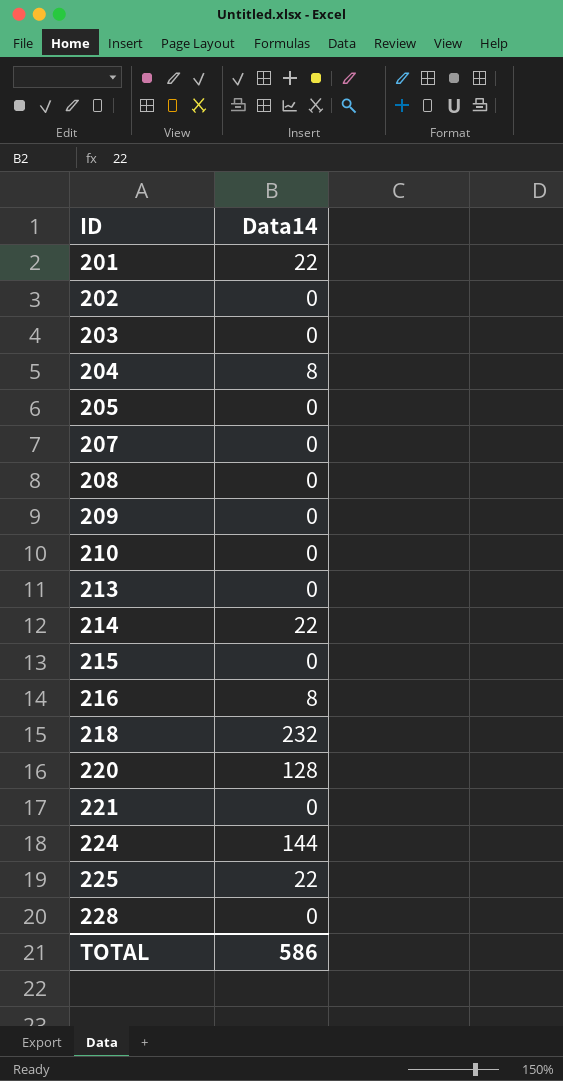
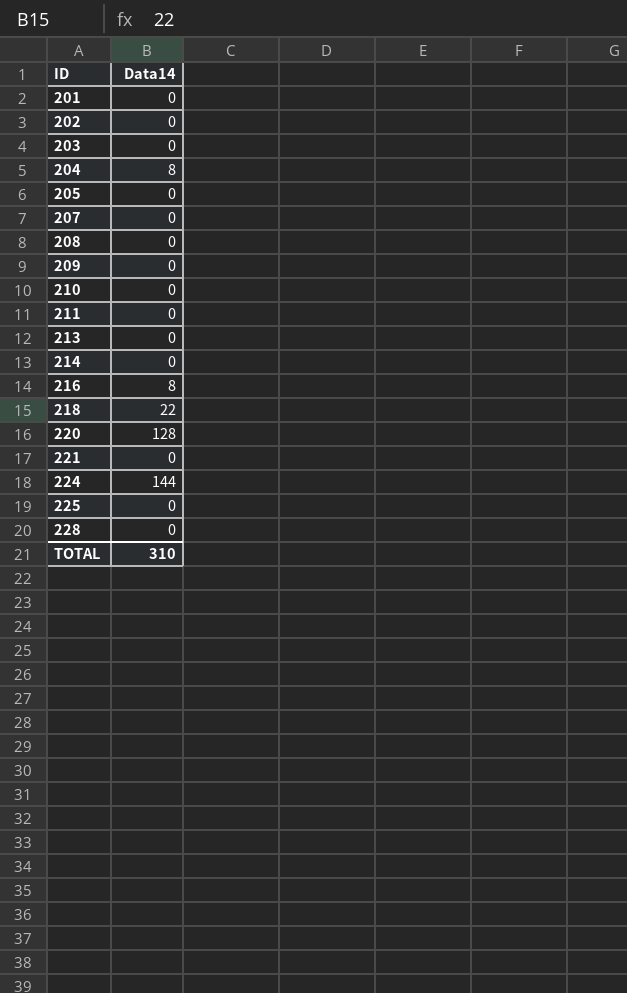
row 215: 0 -> none
201 | Data14: 22 -> 0
row 211: none -> 0
214 | Data14: 22 -> 0
218 | Data14: 232 -> 22
225 | Data14: 22 -> 0
TOTAL | Data14: 586 -> 310

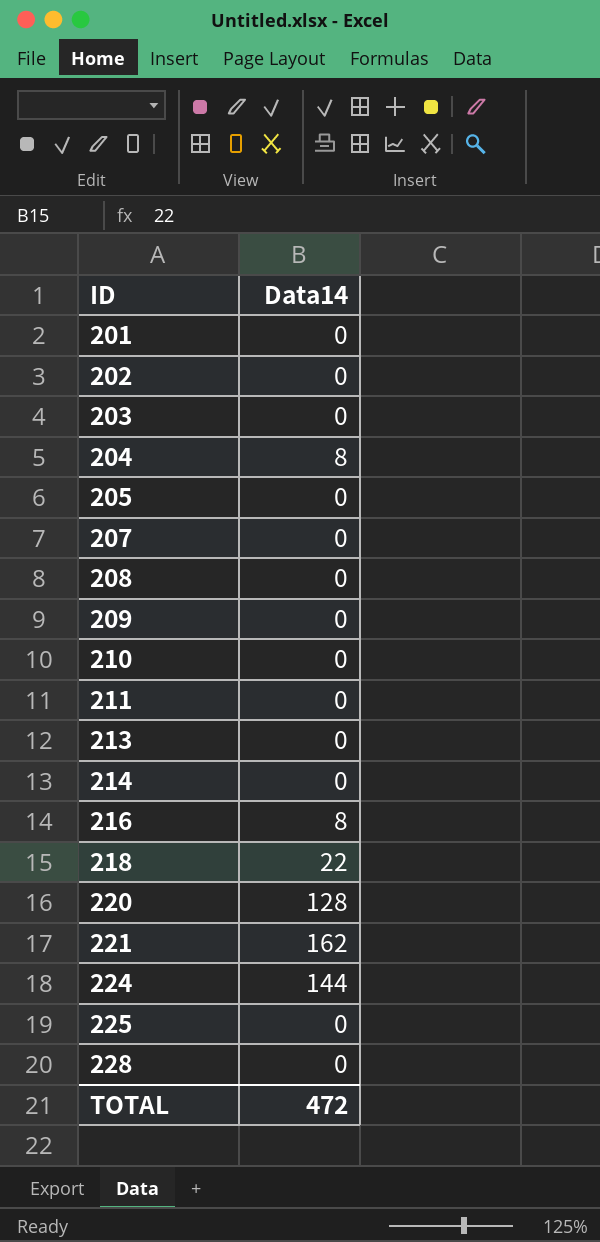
221 | Data14: 0 -> 162
TOTAL | Data14: 310 -> 472

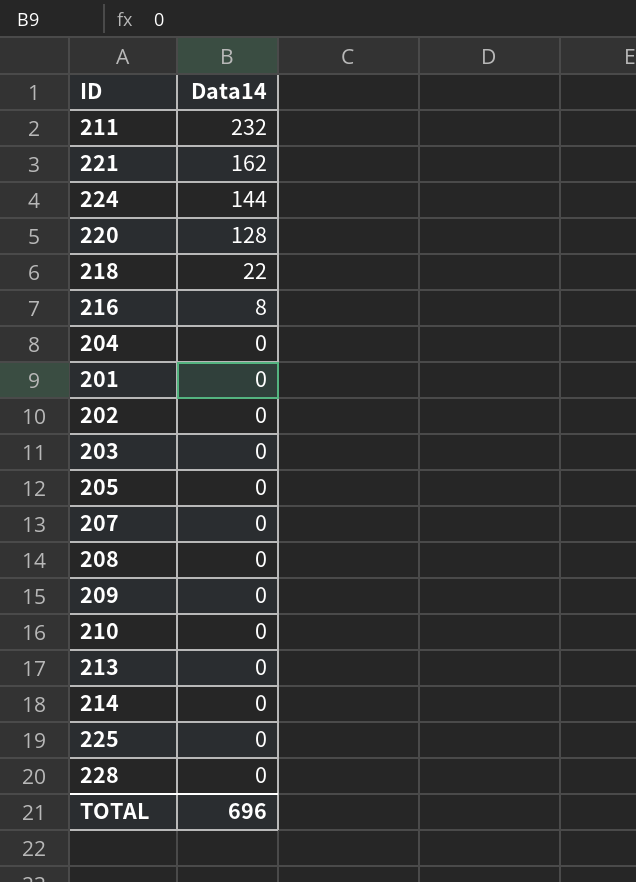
row order: ID ascending -> Data14 descending
211 | Data14: 0 -> 232
204 | Data14: 8 -> 0
TOTAL | Data14: 472 -> 696

